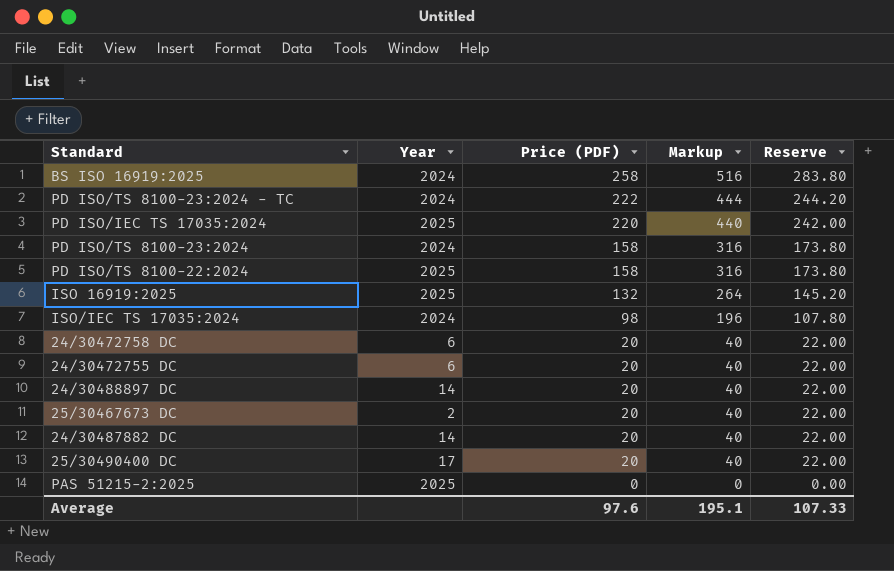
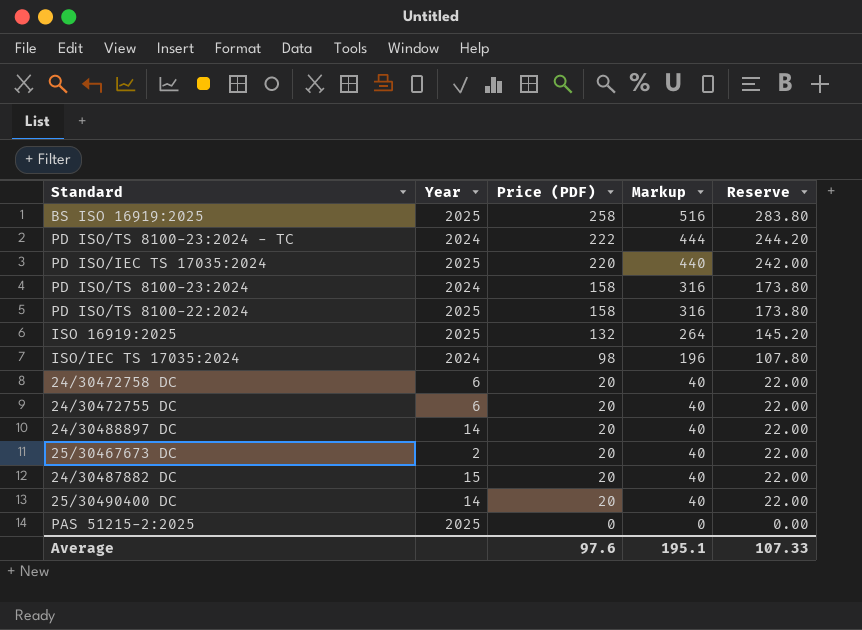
BS ISO 16919:2025 | Year: 2024 -> 2025
24/30487882 DC | Year: 14 -> 15
25/30490400 DC | Year: 17 -> 14

